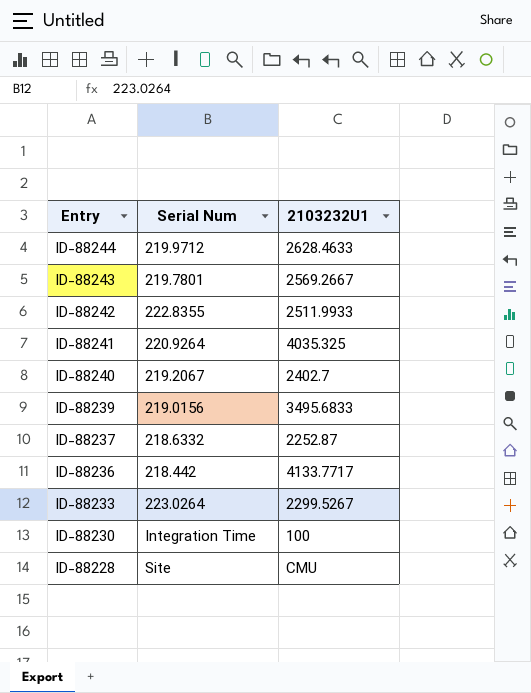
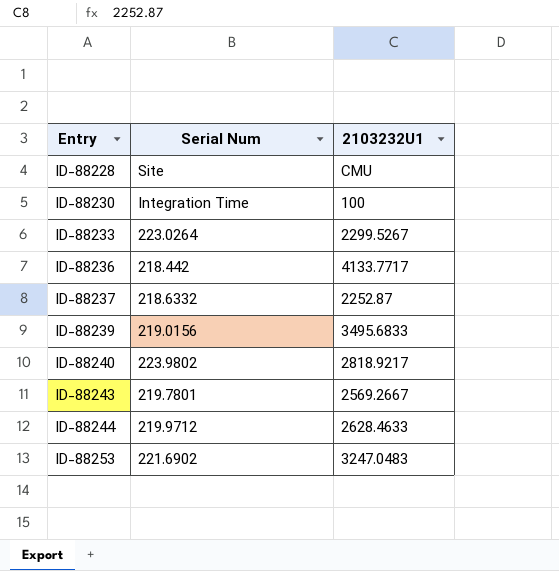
row order: Entry descending -> Entry ascending
row ID-88242: 222.8355 | 2511.9933 -> none
row ID-88241: 220.9264 | 4035.325 -> none
ID-88240 | Serial Num: 219.2067 -> 223.9802
ID-88240 | 2103232U1: 2402.7 -> 2818.9217
row ID-88253: none -> 221.6902 | 3247.0483

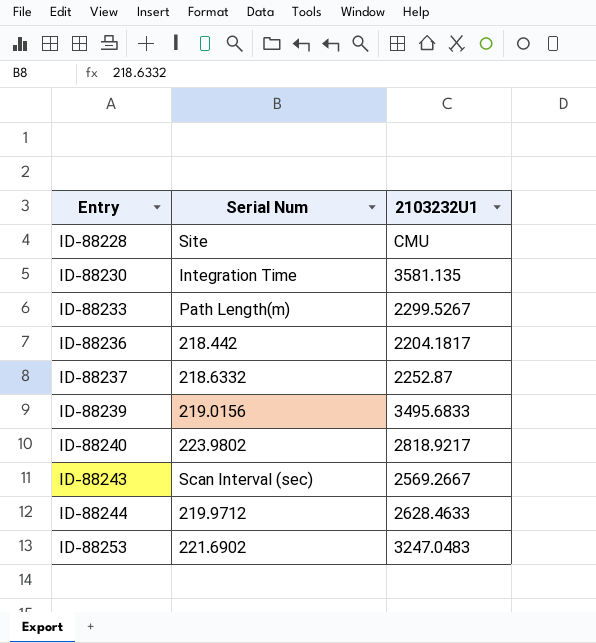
ID-88230 | 2103232U1: 100 -> 3581.135
ID-88233 | Serial Num: 223.0264 -> Path Length(m)
ID-88236 | 2103232U1: 4133.7717 -> 2204.1817
ID-88243 | Serial Num: 219.7801 -> Scan Interval (sec)

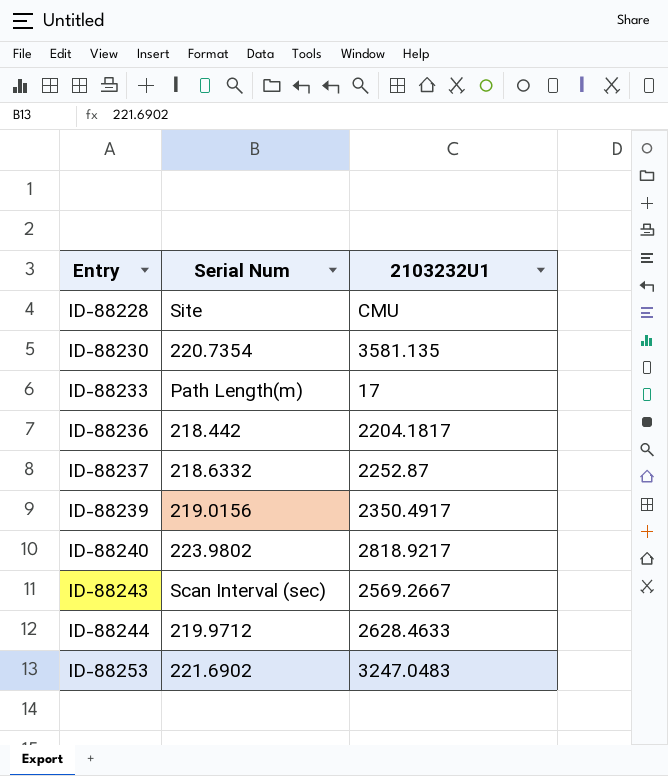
ID-88230 | Serial Num: Integration Time -> 220.7354
ID-88233 | 2103232U1: 2299.5267 -> 17
ID-88239 | 2103232U1: 3495.6833 -> 2350.4917

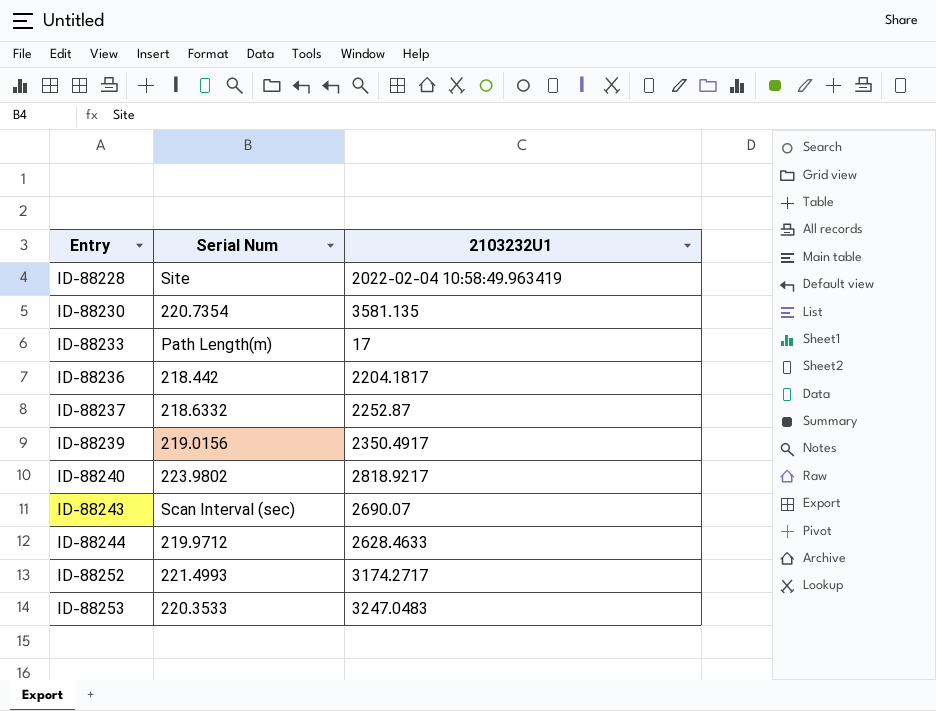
ID-88228 | 2103232U1: CMU -> 2022-02-04 10:58:49.963419
ID-88243 | 2103232U1: 2569.2667 -> 2690.07
row ID-88252: none -> 221.4993 | 3174.2717
ID-88253 | Serial Num: 221.6902 -> 220.3533

